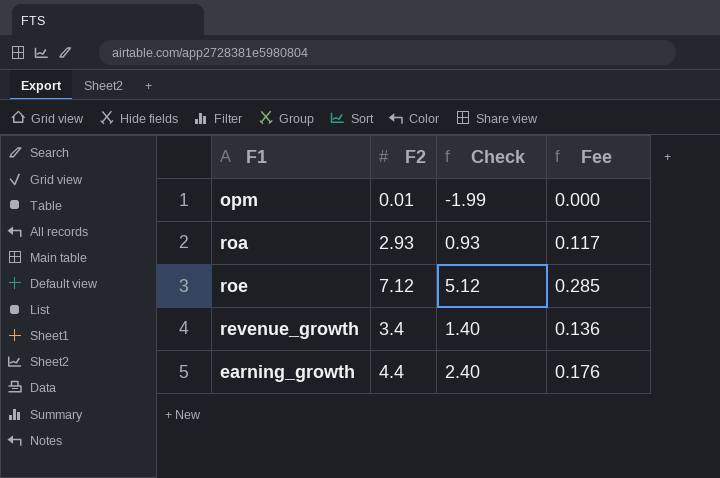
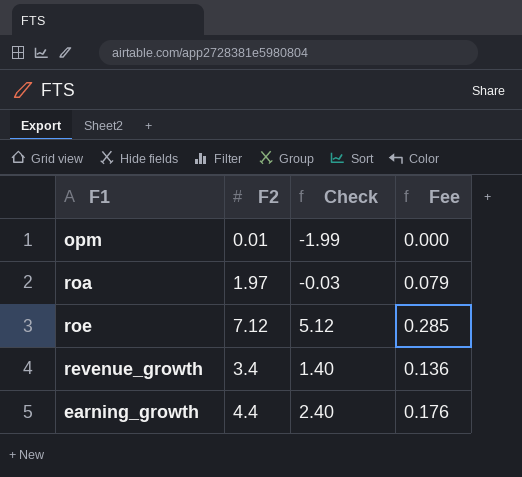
roa | F2: 2.93 -> 1.97
roa | Check: 0.93 -> -0.03
roa | Fee: 0.117 -> 0.079

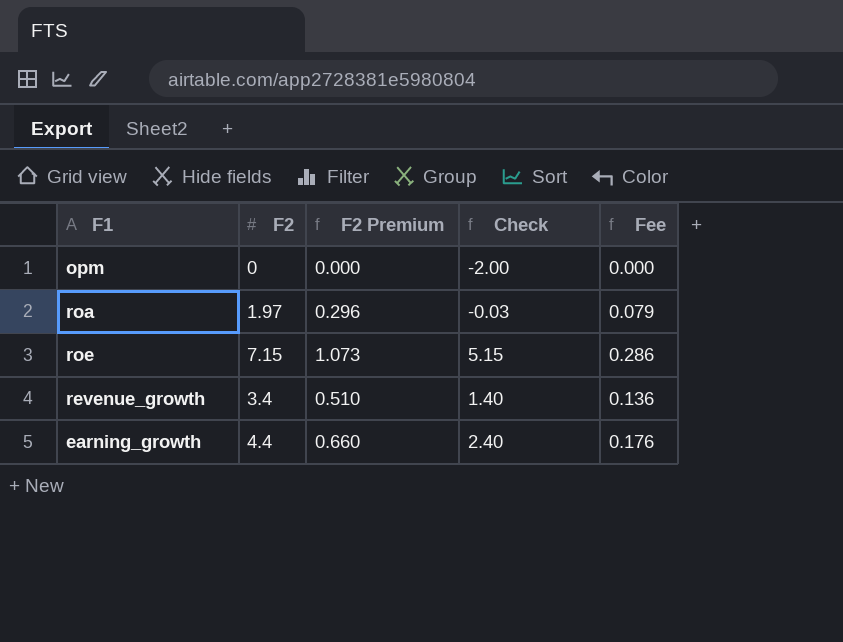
column F2 Premium | formula: none -> [F2] * 0.15
opm | F2: 0.01 -> 0
opm | Check: -1.99 -> -2.00
roe | F2: 7.12 -> 7.15
roe | Check: 5.12 -> 5.15
roe | Fee: 0.285 -> 0.286

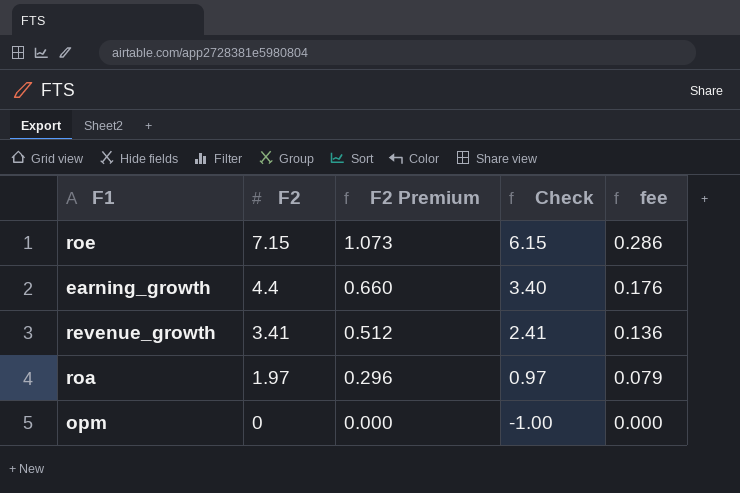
row order: none -> F2 descending
column Check | formula: [F2] - 2 -> [F2] - 1
column name: Fee -> fee
revenue_growth | F2: 3.4 -> 3.41
revenue_growth | F2 Premium: 0.510 -> 0.512

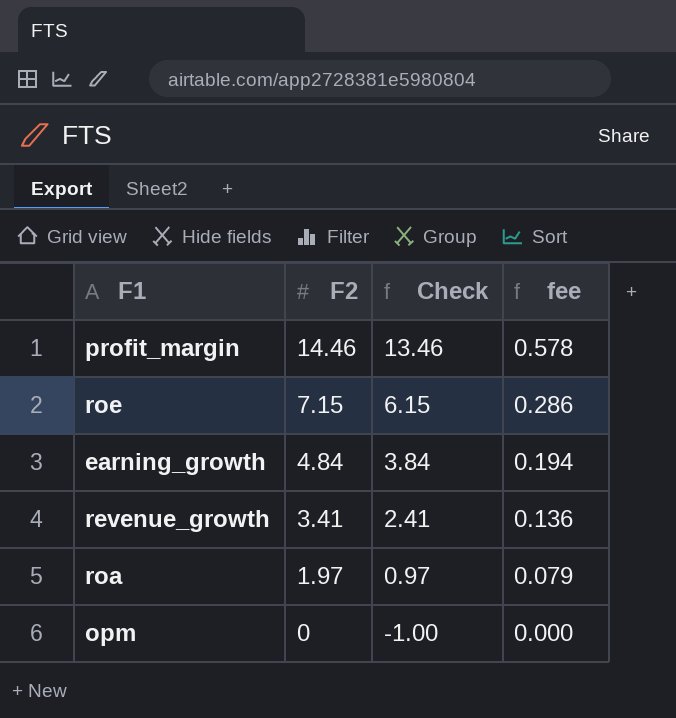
column F2 Premium | formula: [F2] * 0.15 -> none
row profit_margin: none -> 14.46 | 13.46 | 0.578
earning_growth | F2: 4.4 -> 4.84
earning_growth | Check: 3.40 -> 3.84
earning_growth | fee: 0.176 -> 0.194

